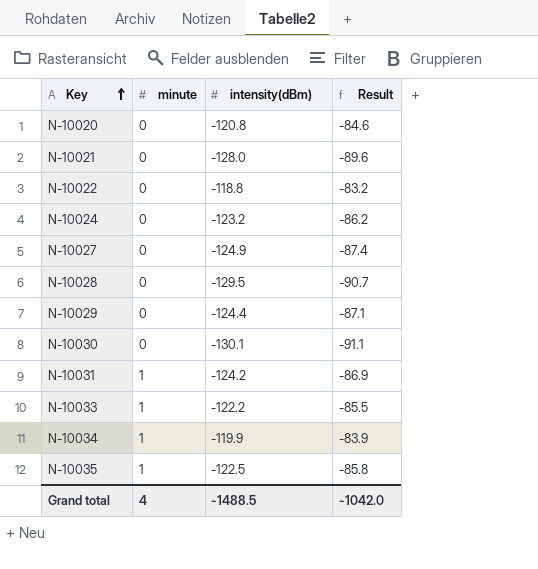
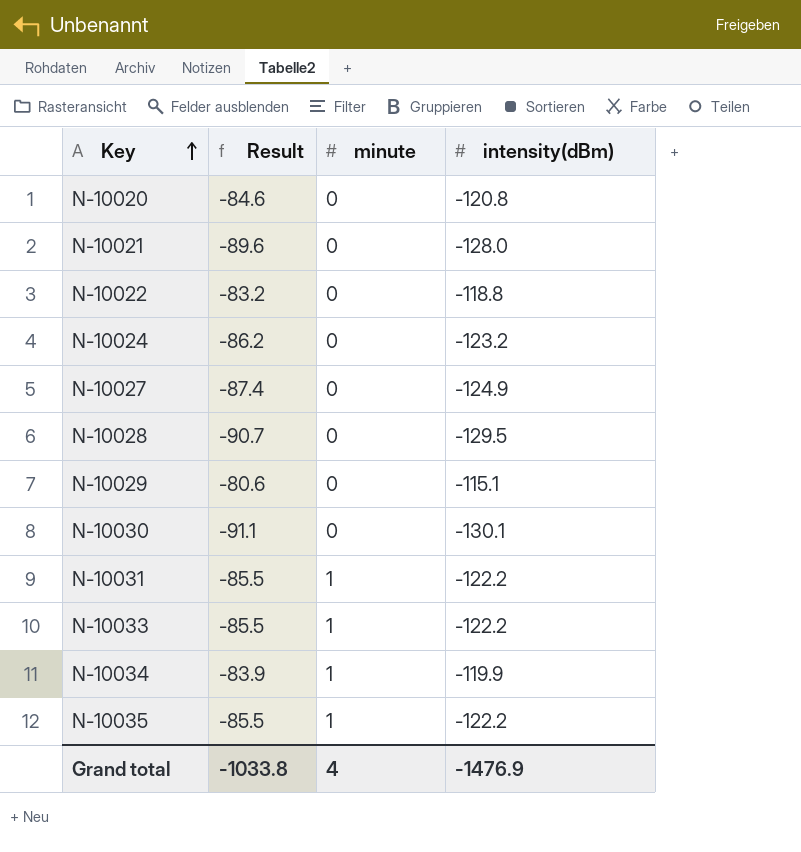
column Result | position: 4 -> 2
N-10029 | Result: -87.1 -> -80.6
N-10029 | intensity(dBm): -124.4 -> -115.1
N-10031 | Result: -86.9 -> -85.5
N-10031 | intensity(dBm): -124.2 -> -122.2
N-10035 | Result: -85.8 -> -85.5
N-10035 | intensity(dBm): -122.5 -> -122.2
Grand total | Result: -1042.0 -> -1033.8
Grand total | intensity(dBm): -1488.5 -> -1476.9

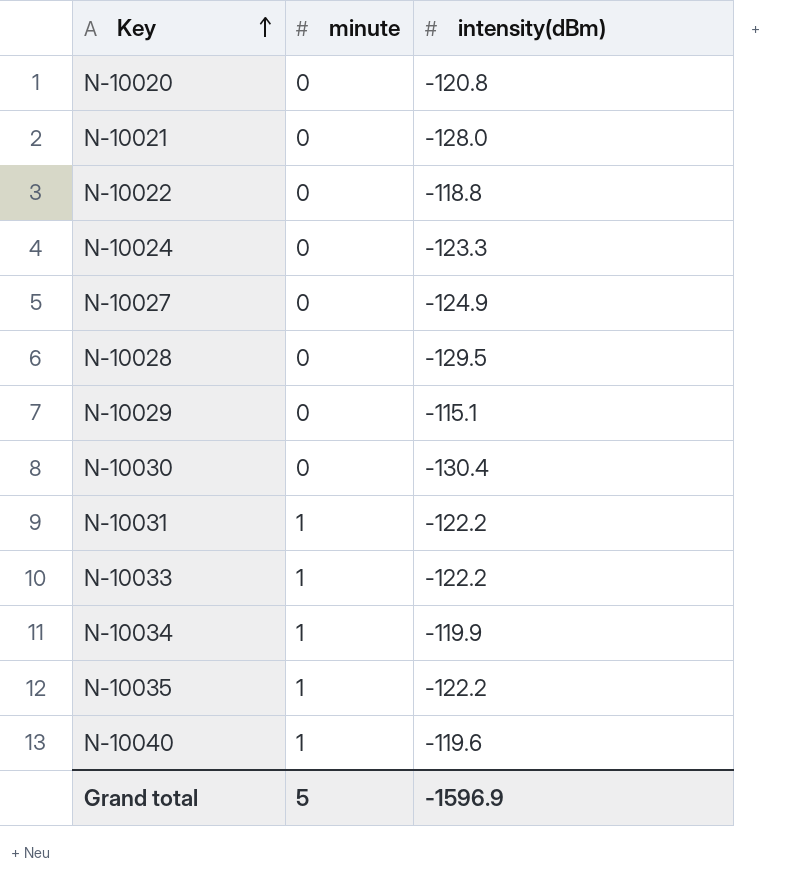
column Result | formula: [intensity(dBm)] * 0.7 -> none
N-10024 | intensity(dBm): -123.2 -> -123.3
N-10030 | intensity(dBm): -130.1 -> -130.4
row N-10040: none -> 1 | -119.6
Grand total | minute: 4 -> 5
Grand total | intensity(dBm): -1476.9 -> -1596.9

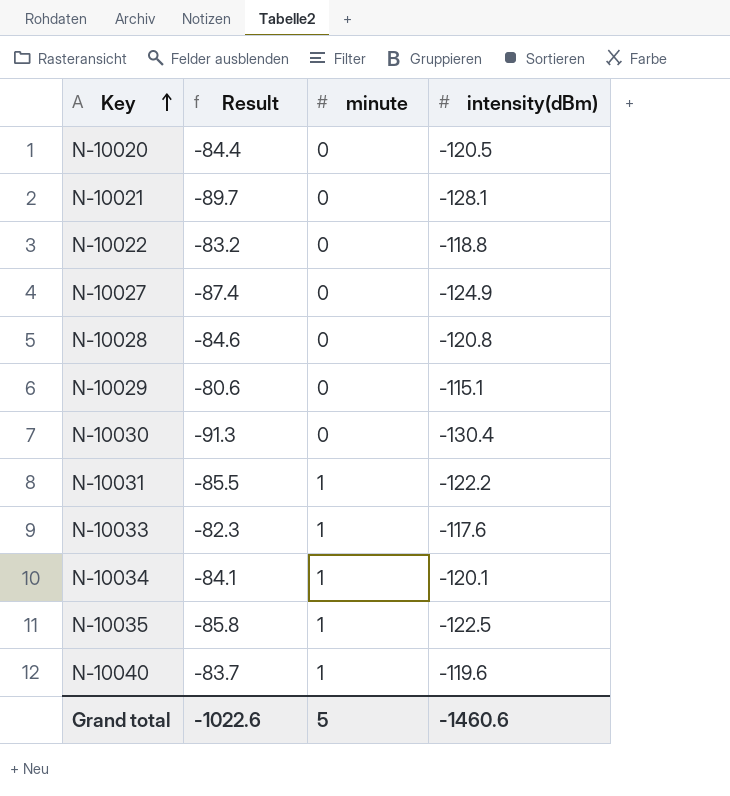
column Result | formula: none -> [intensity(dBm)] * 0.7
row N-10024: 0 | -123.3 -> none
N-10020 | intensity(dBm): -120.8 -> -120.5
N-10021 | intensity(dBm): -128.0 -> -128.1
N-10028 | intensity(dBm): -129.5 -> -120.8
N-10033 | intensity(dBm): -122.2 -> -117.6
N-10034 | intensity(dBm): -119.9 -> -120.1
N-10035 | intensity(dBm): -122.2 -> -122.5
Grand total | intensity(dBm): -1596.9 -> -1460.6

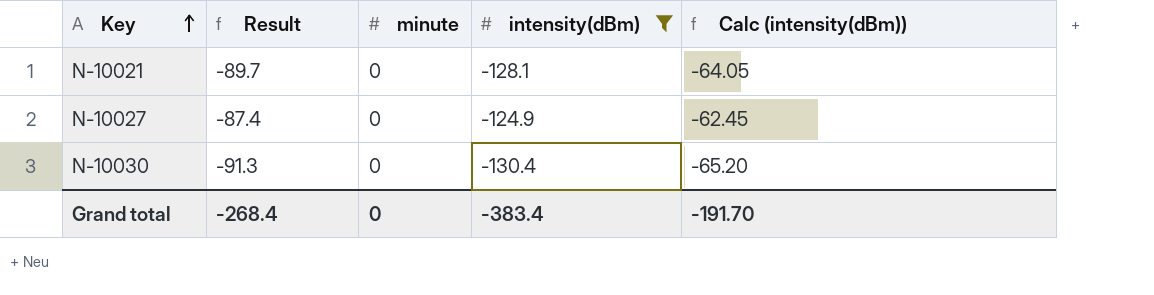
filter: none -> intensity(dBm) <= -124.9
column Calc (intensity(dBm)) | formula: none -> [intensity(dBm)] * 0.5
Grand total | Result: -1022.6 -> -268.4
Grand total | minute: 5 -> 0
Grand total | intensity(dBm): -1460.6 -> -383.4

